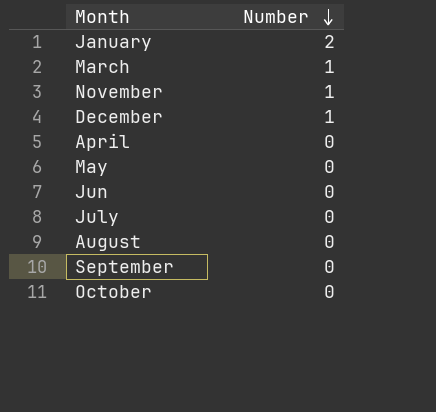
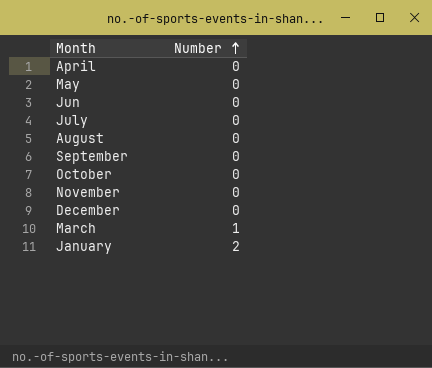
row order: Number descending -> Number ascending
November | Number: 1 -> 0
December | Number: 1 -> 0

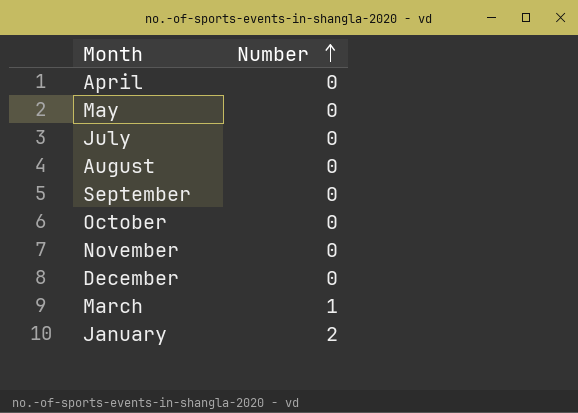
row Jun: 0 -> none

